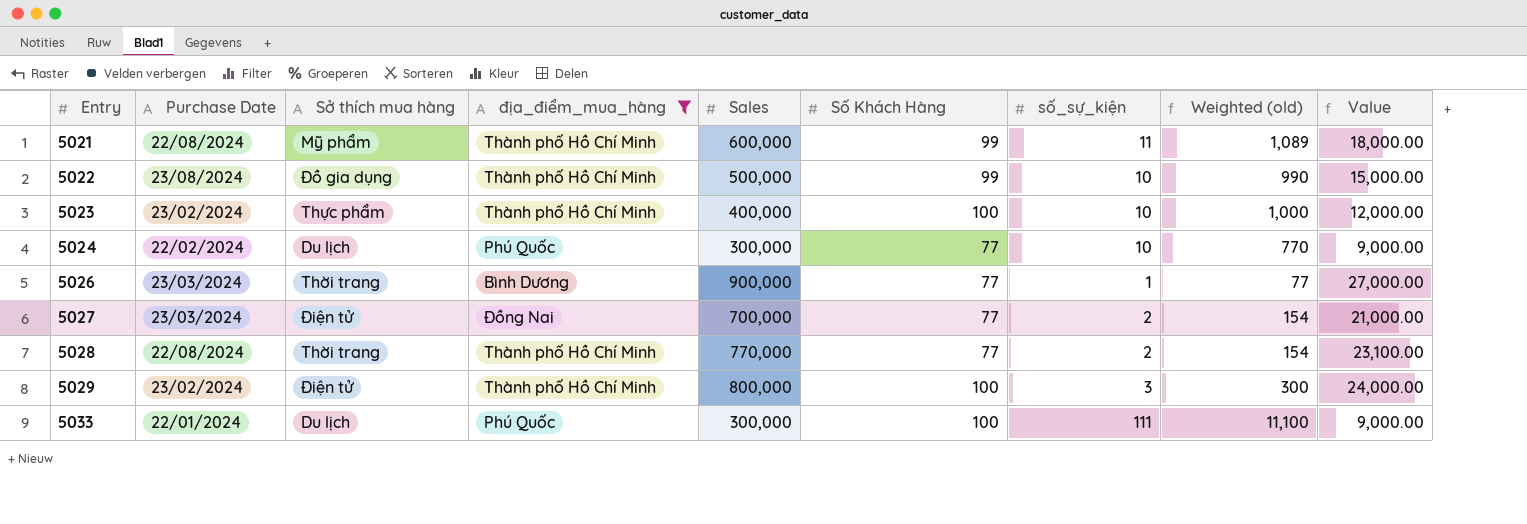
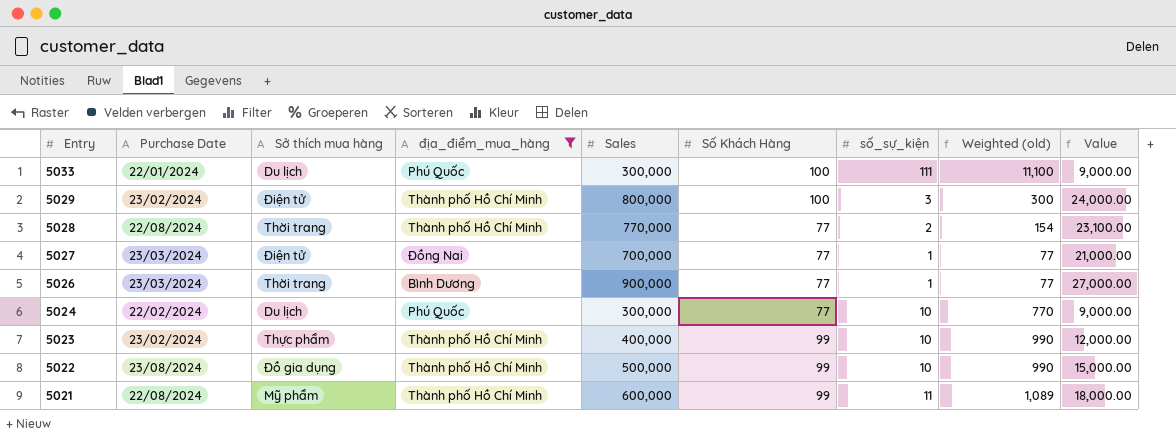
row order: Entry ascending -> Entry descending
5027 | số_sự_kiện: 2 -> 1
5027 | Weighted (old): 154 -> 77
5023 | Số Khách Hàng: 100 -> 99
5023 | Weighted (old): 1,000 -> 990

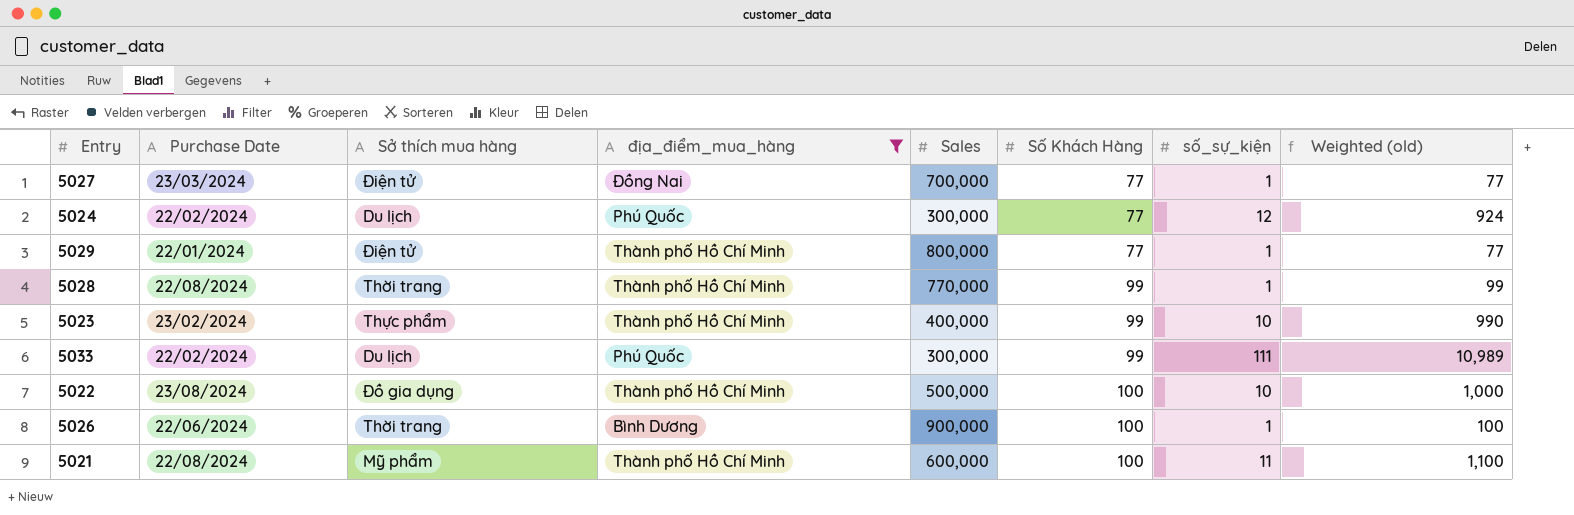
row order: Entry descending -> Số Khách Hàng ascending
column Value | formula: [Sales] * 0.03 -> none
5024 | số_sự_kiện: 10 -> 12
5024 | Weighted (old): 770 -> 924
5029 | Purchase Date: 23/02/2024 -> 22/01/2024
5029 | Số Khách Hàng: 100 -> 77
5029 | số_sự_kiện: 3 -> 1
5029 | Weighted (old): 300 -> 77
5028 | Số Khách Hàng: 77 -> 99
5028 | số_sự_kiện: 2 -> 1
5028 | Weighted (old): 154 -> 99
5033 | Purchase Date: 22/01/2024 -> 22/02/2024
5033 | Số Khách Hàng: 100 -> 99
5033 | Weighted (old): 11,100 -> 10,989
5022 | Số Khách Hàng: 99 -> 100
5022 | Weighted (old): 990 -> 1,000
5026 | Purchase Date: 23/03/2024 -> 22/06/2024
5026 | Số Khách Hàng: 77 -> 100
5026 | Weighted (old): 77 -> 100
5021 | Số Khách Hàng: 99 -> 100
5021 | Weighted (old): 1,089 -> 1,100

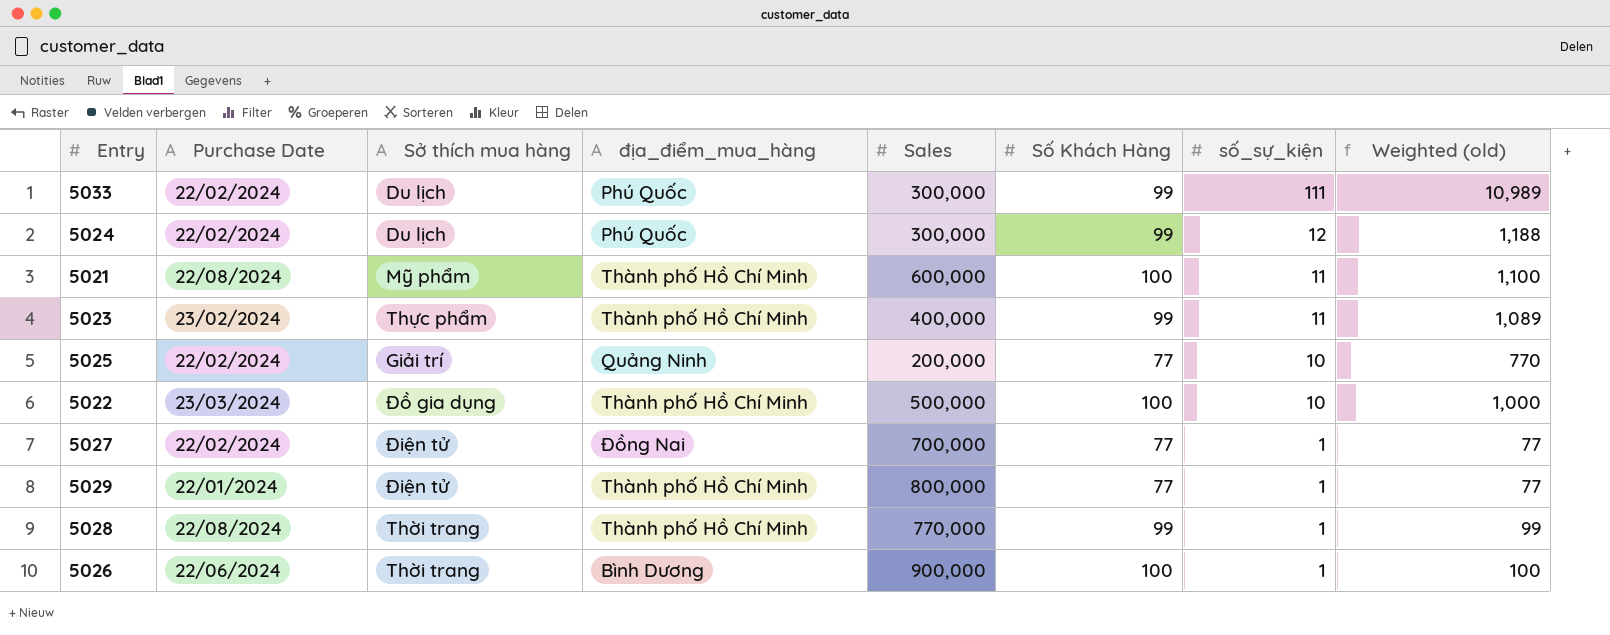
filter: địa_điểm_mua_hàng != Quảng Ninh -> none
row order: Số Khách Hàng ascending -> số_sự_kiện descending
5024 | Số Khách Hàng: 77 -> 99
5024 | Weighted (old): 924 -> 1,188
5023 | số_sự_kiện: 10 -> 11
5023 | Weighted (old): 990 -> 1,089
5022 | Purchase Date: 23/08/2024 -> 23/03/2024
5027 | Purchase Date: 23/03/2024 -> 22/02/2024

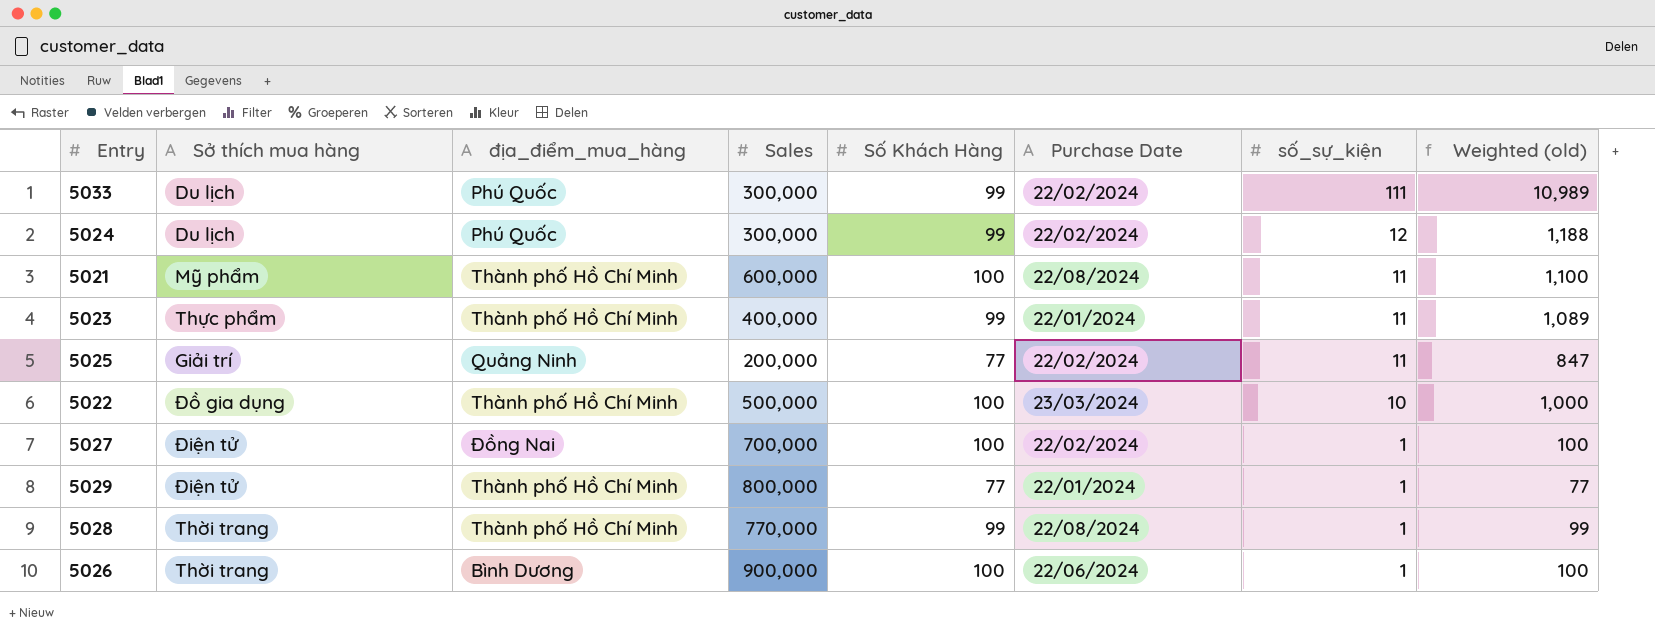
column Purchase Date | position: 2 -> 6
5023 | Purchase Date: 23/02/2024 -> 22/01/2024
5025 | số_sự_kiện: 10 -> 11
5025 | Weighted (old): 770 -> 847
5027 | Số Khách Hàng: 77 -> 100
5027 | Weighted (old): 77 -> 100

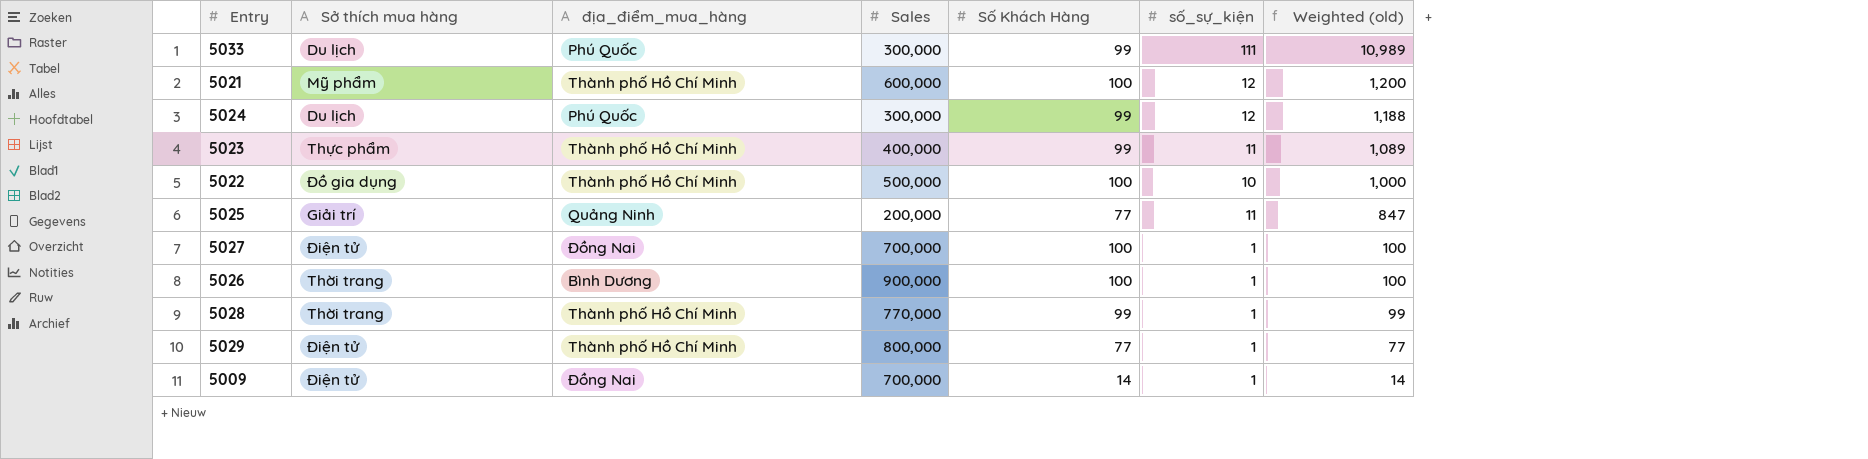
row order: số_sự_kiện descending -> Weighted (old) descending
column Purchase Date | position: 6 -> none
5021 | số_sự_kiện: 11 -> 12
5021 | Weighted (old): 1,100 -> 1,200
row 5009: none -> Điện tử | Đồng Nai | 700,000 | 14 | 1 | 14

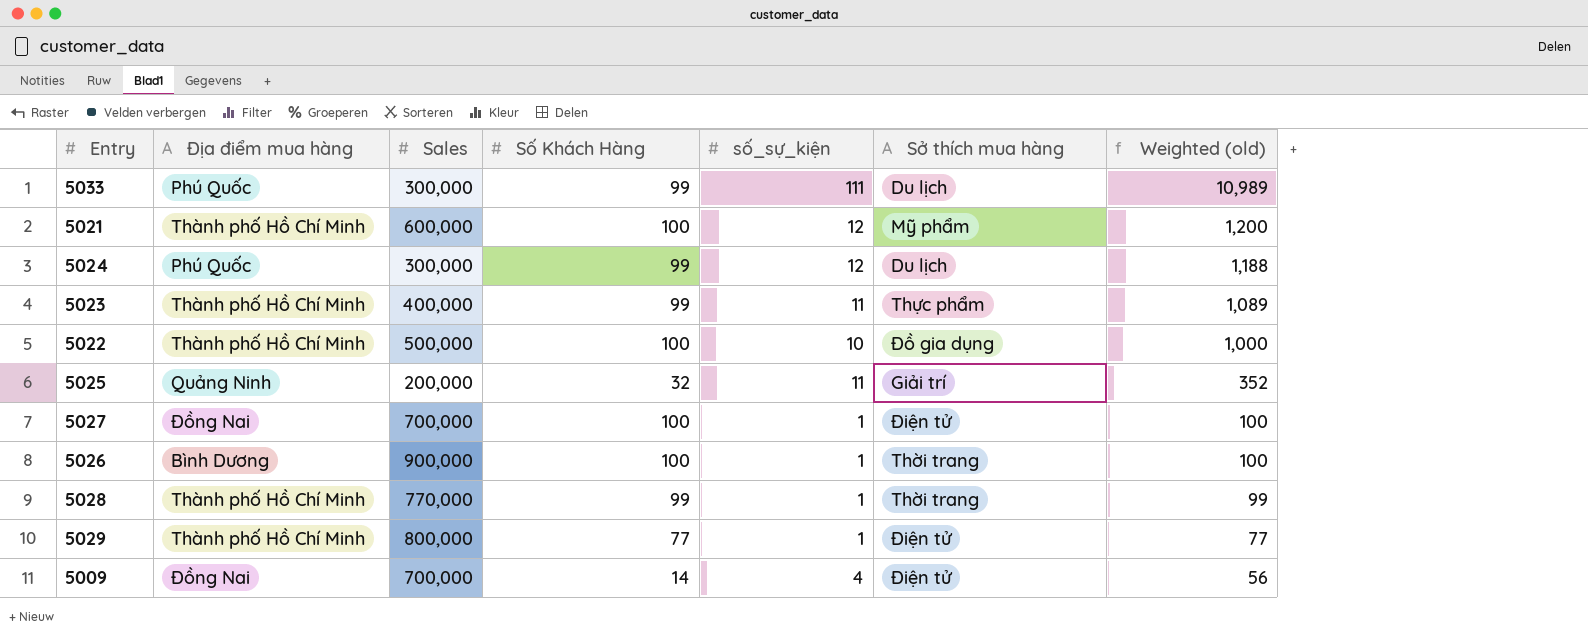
column name: địa_điểm_mua_hàng -> Địa điểm mua hàng
column Sở thích mua hàng | position: 2 -> 6
5025 | Số Khách Hàng: 77 -> 32
5025 | Weighted (old): 847 -> 352
5009 | số_sự_kiện: 1 -> 4
5009 | Weighted (old): 14 -> 56

